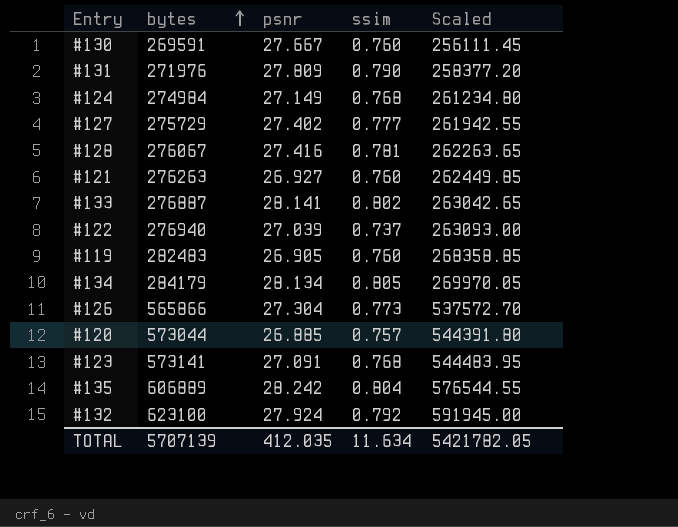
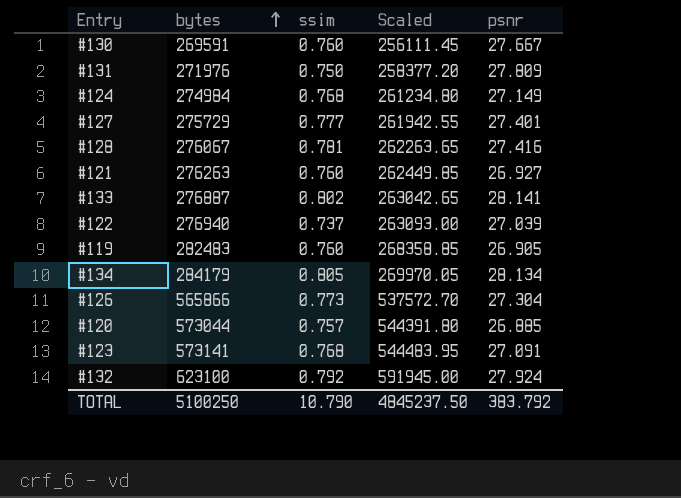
column psnr | position: 3 -> 5
row #135: 606889 | 28.242 | 0.804 | 576544.55 -> none
#131 | ssim: 0.790 -> 0.750
#127 | psnr: 27.402 -> 27.401
TOTAL | bytes: 5707139 -> 5100250
TOTAL | ssim: 11.634 -> 10.790
TOTAL | Scaled: 5421782.05 -> 4845237.50
TOTAL | psnr: 412.035 -> 383.792

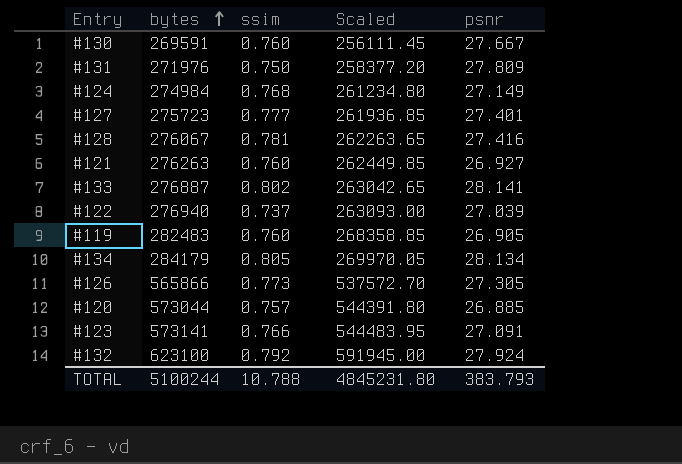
#127 | bytes: 275729 -> 275723
#127 | Scaled: 261942.55 -> 261936.85
#126 | psnr: 27.304 -> 27.305
#123 | ssim: 0.768 -> 0.766
TOTAL | bytes: 5100250 -> 5100244
TOTAL | ssim: 10.790 -> 10.788
TOTAL | Scaled: 4845237.50 -> 4845231.80
TOTAL | psnr: 383.792 -> 383.793

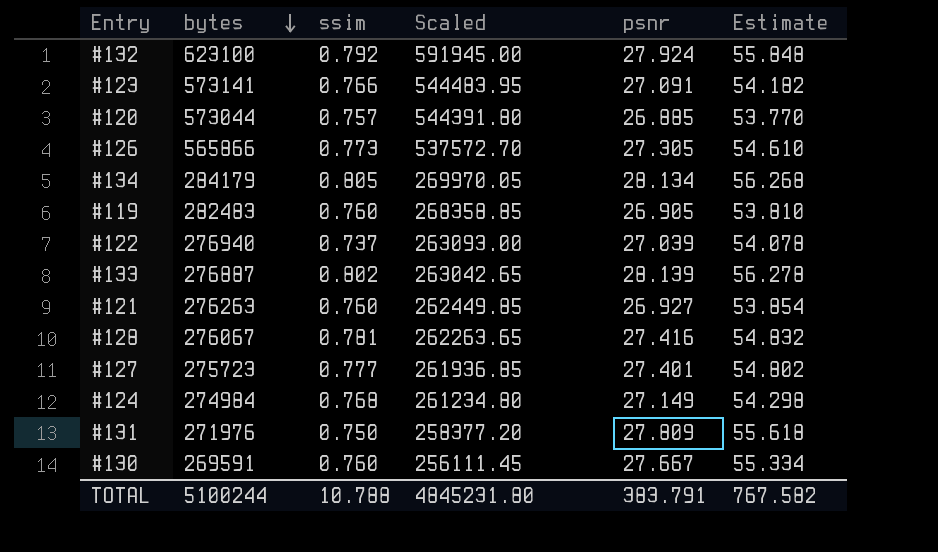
row order: bytes ascending -> bytes descending
column Estimate | formula: none -> [psnr] * 2
#133 | psnr: 28.141 -> 28.139
TOTAL | psnr: 383.793 -> 383.791

